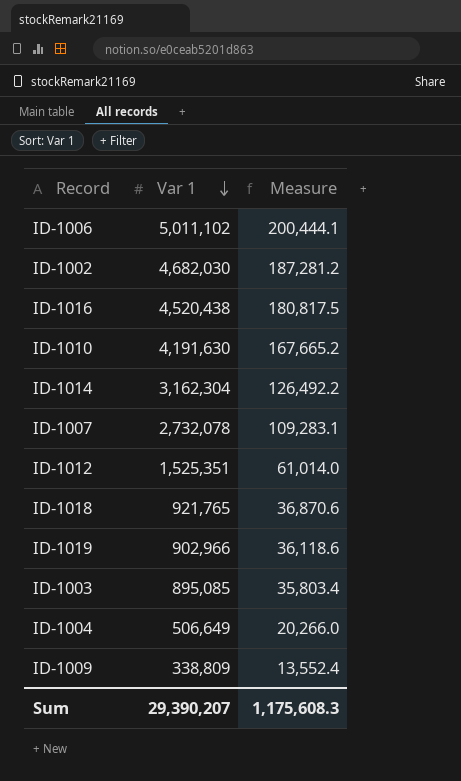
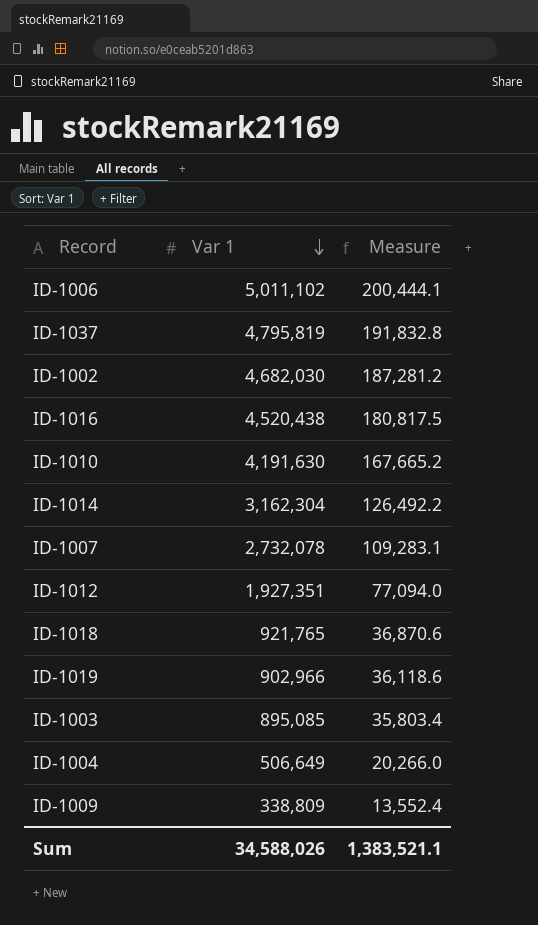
row ID-1037: none -> 4,795,819 | 191,832.8
ID-1012 | Var 1: 1,525,351 -> 1,927,351
ID-1012 | Measure: 61,014.0 -> 77,094.0
Sum | Var 1: 29,390,207 -> 34,588,026
Sum | Measure: 1,175,608.3 -> 1,383,521.1

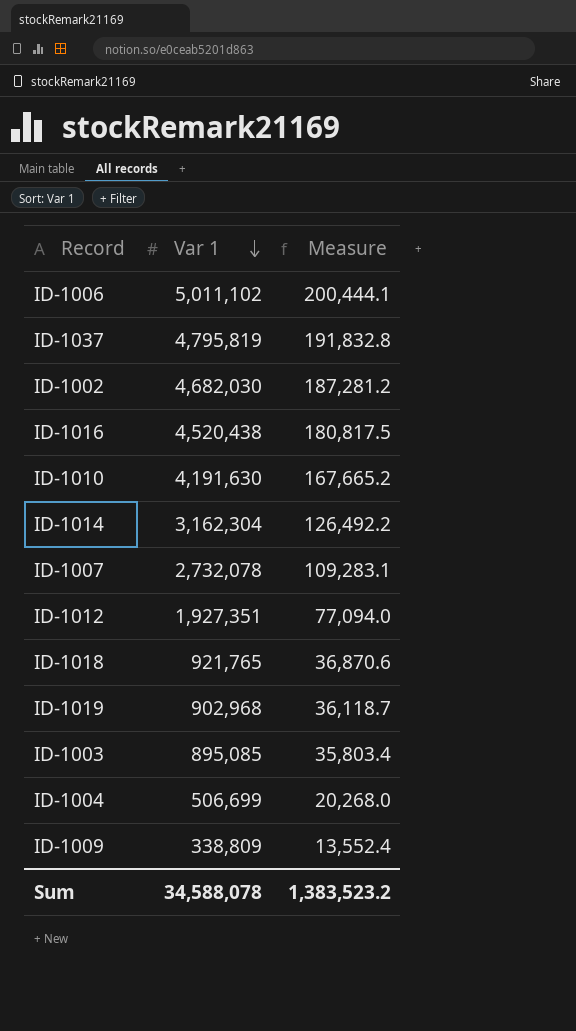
ID-1019 | Var 1: 902,966 -> 902,968
ID-1019 | Measure: 36,118.6 -> 36,118.7
ID-1004 | Var 1: 506,649 -> 506,699
ID-1004 | Measure: 20,266.0 -> 20,268.0
Sum | Var 1: 34,588,026 -> 34,588,078
Sum | Measure: 1,383,521.1 -> 1,383,523.2

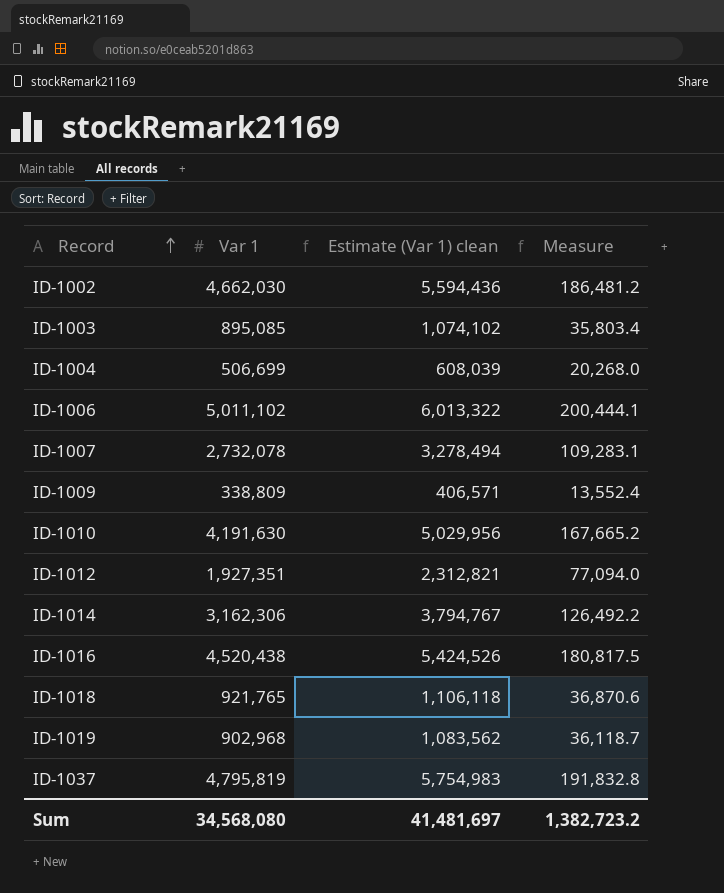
row order: Var 1 descending -> Record ascending
column Estimate (Var 1) clean | formula: none -> [Var 1] * 1.2
ID-1002 | Var 1: 4,682,030 -> 4,662,030
ID-1002 | Measure: 187,281.2 -> 186,481.2
ID-1014 | Var 1: 3,162,304 -> 3,162,306
Sum | Var 1: 34,588,078 -> 34,568,080
Sum | Measure: 1,383,523.2 -> 1,382,723.2

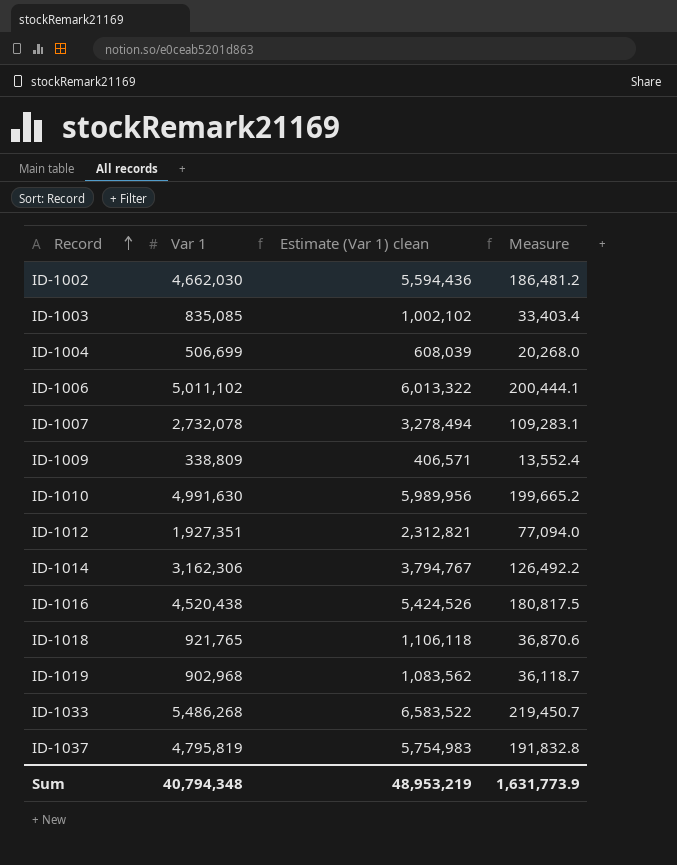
ID-1003 | Var 1: 895,085 -> 835,085
ID-1003 | Estimate (Var 1) clean: 1,074,102 -> 1,002,102
ID-1003 | Measure: 35,803.4 -> 33,403.4
ID-1010 | Var 1: 4,191,630 -> 4,991,630
ID-1010 | Estimate (Var 1) clean: 5,029,956 -> 5,989,956
ID-1010 | Measure: 167,665.2 -> 199,665.2
row ID-1033: none -> 5,486,268 | 6,583,522 | 219,450.7
Sum | Var 1: 34,568,080 -> 40,794,348
Sum | Estimate (Var 1) clean: 41,481,697 -> 48,953,219
Sum | Measure: 1,382,723.2 -> 1,631,773.9

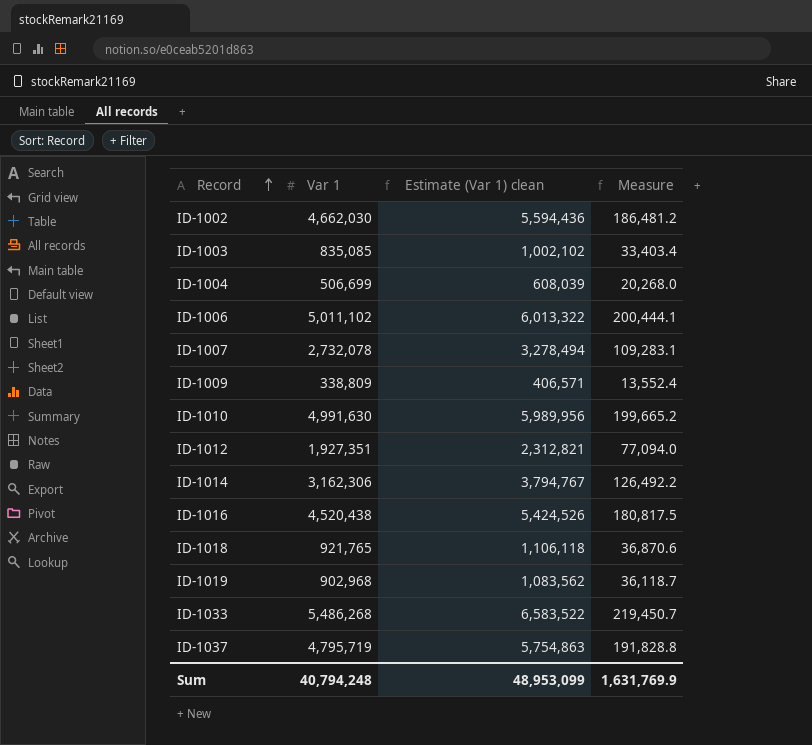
ID-1037 | Var 1: 4,795,819 -> 4,795,719
ID-1037 | Estimate (Var 1) clean: 5,754,983 -> 5,754,863
ID-1037 | Measure: 191,832.8 -> 191,828.8
Sum | Var 1: 40,794,348 -> 40,794,248
Sum | Estimate (Var 1) clean: 48,953,219 -> 48,953,099
Sum | Measure: 1,631,773.9 -> 1,631,769.9

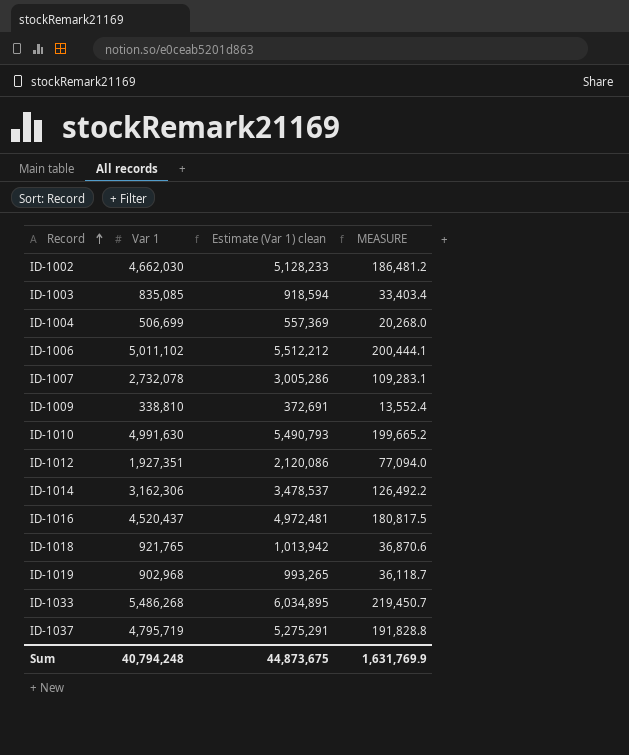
column Estimate (Var 1) clean | formula: [Var 1] * 1.2 -> [Var 1] * 1.1
column name: Measure -> MEASURE
ID-1009 | Var 1: 338,809 -> 338,810
ID-1016 | Var 1: 4,520,438 -> 4,520,437
Sum | Estimate (Var 1) clean: 48,953,099 -> 44,873,675

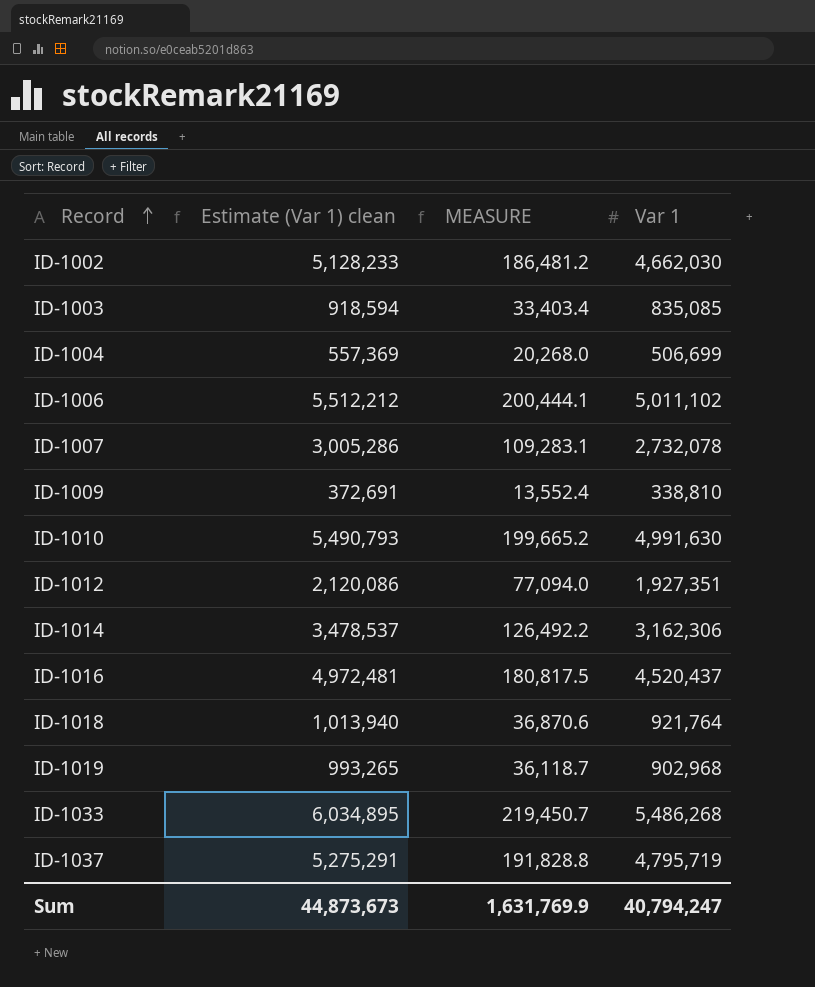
column Var 1 | position: 2 -> 4
ID-1018 | Estimate (Var 1) clean: 1,013,942 -> 1,013,940
ID-1018 | Var 1: 921,765 -> 921,764
Sum | Estimate (Var 1) clean: 44,873,675 -> 44,873,673
Sum | Var 1: 40,794,248 -> 40,794,247

